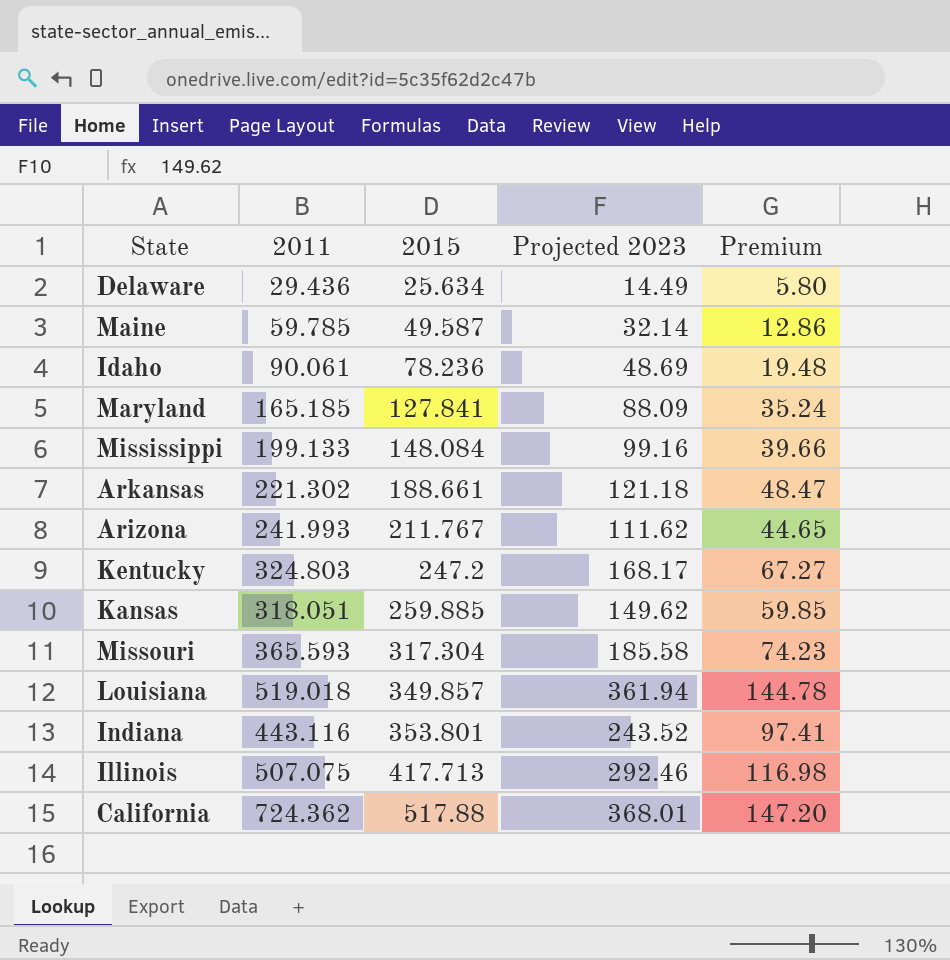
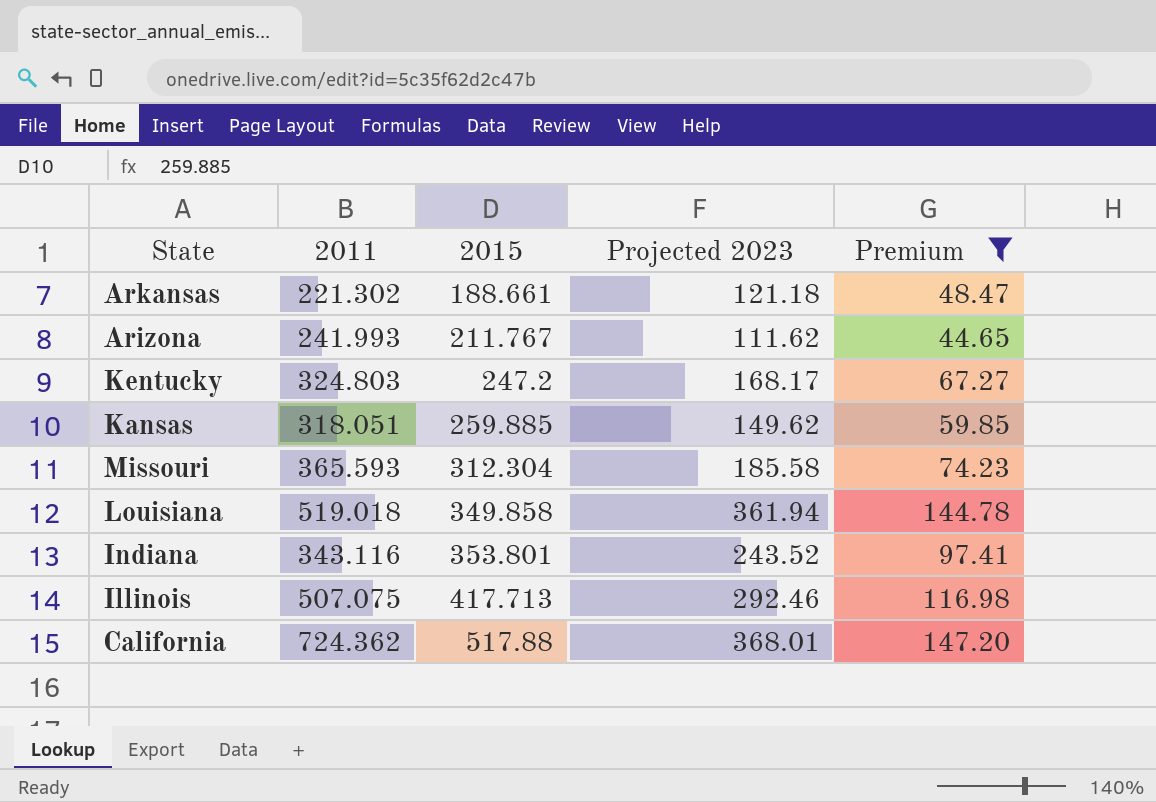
filter: none -> Premium >= 44.65
Missouri | 2015: 317.304 -> 312.304
Louisiana | 2015: 349.857 -> 349.858
Indiana | 2011: 443.116 -> 343.116

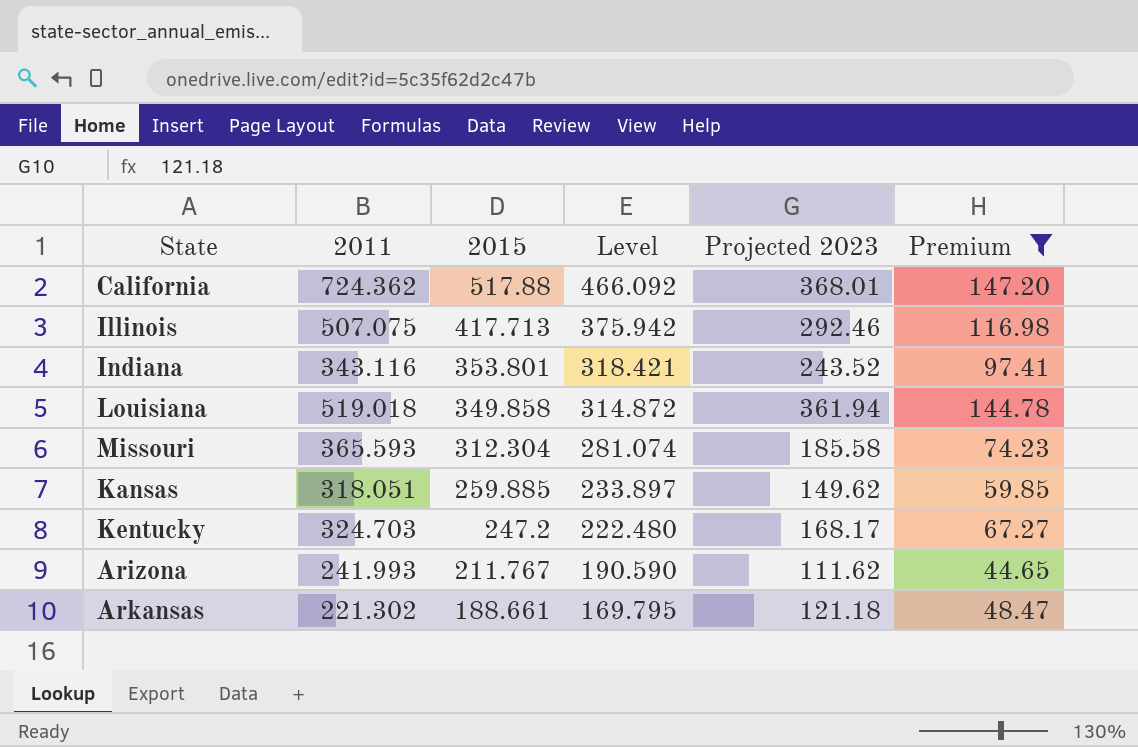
row order: 2015 ascending -> 2015 descending
column Level | formula: none -> [2015] * 0.9
Kentucky | 2011: 324.803 -> 324.703

